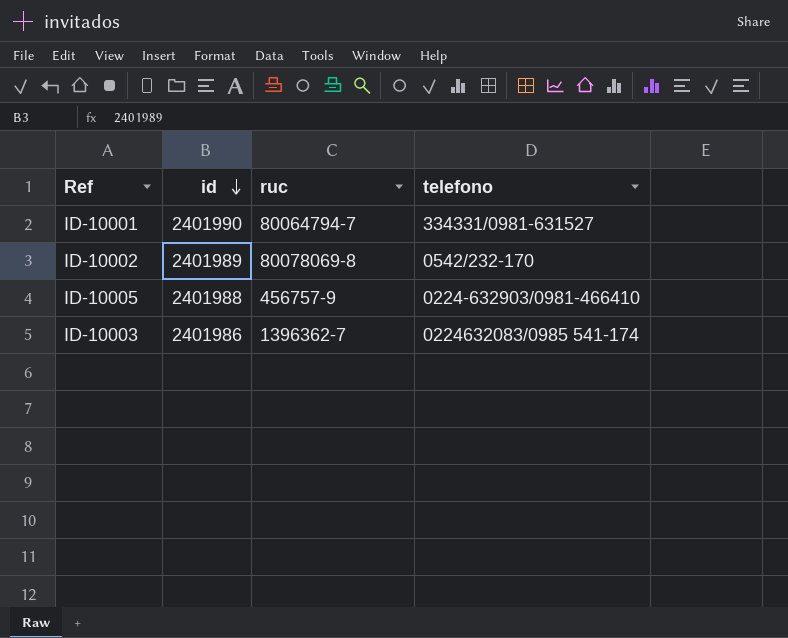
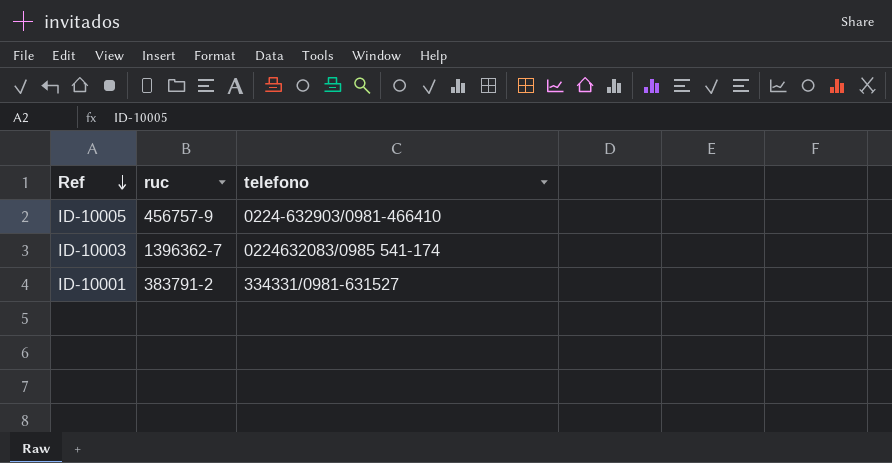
row order: id descending -> Ref descending
column id | position: 2 -> none
row ID-10002: 2401989 | 80078069-8 | 0542/232-170 -> none
ID-10001 | ruc: 80064794-7 -> 383791-2

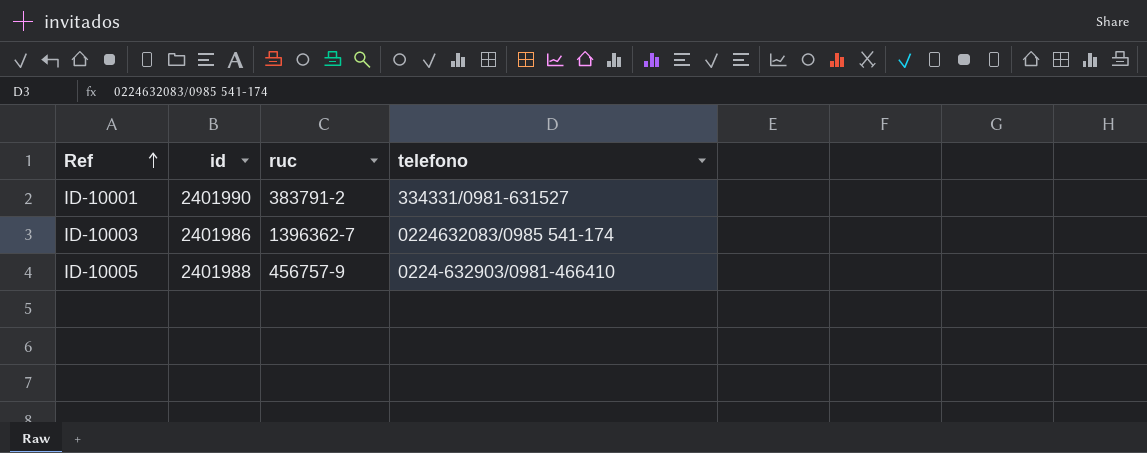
row order: Ref descending -> Ref ascending
column id | position: none -> 2

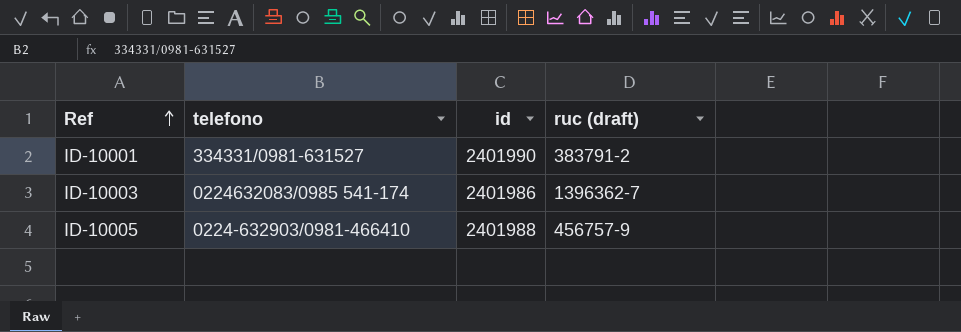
column telefono | position: 4 -> 2
column name: ruc -> ruc (draft)

